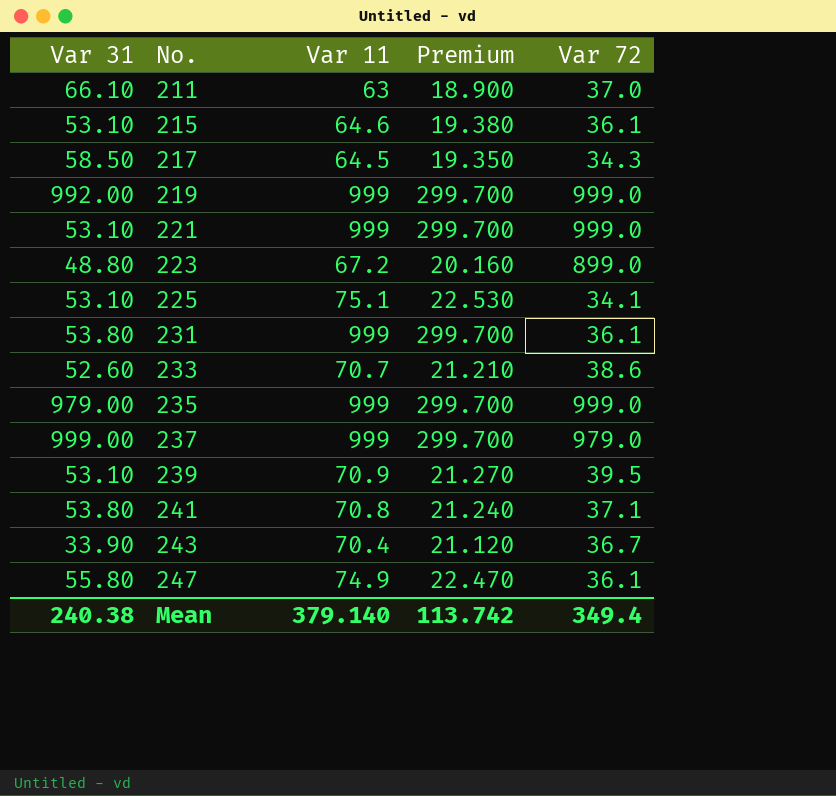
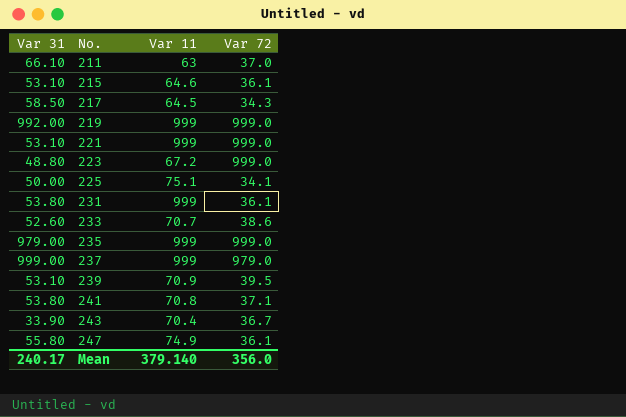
column Premium | formula: [Var 11] * 0.3 -> none
223 | Var 72: 899.0 -> 999.0
225 | Var 31: 53.10 -> 50.00
Mean | Var 31: 240.38 -> 240.17
Mean | Var 72: 349.4 -> 356.0

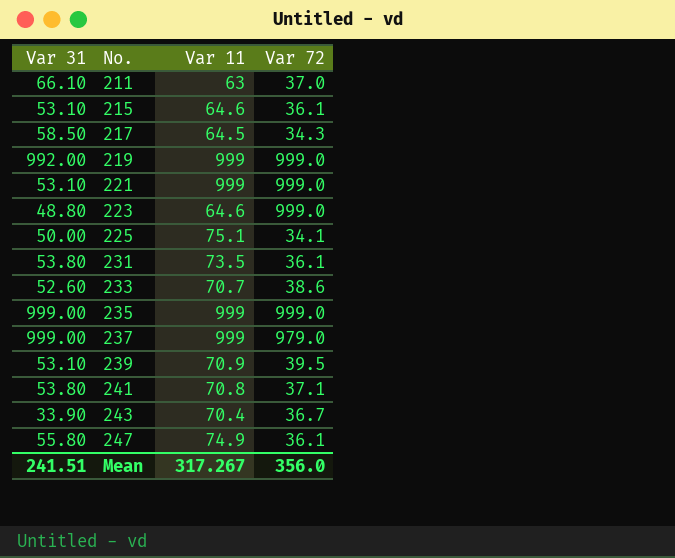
223 | Var 11: 67.2 -> 64.6
231 | Var 11: 999 -> 73.5
235 | Var 31: 979.00 -> 999.00
Mean | Var 31: 240.17 -> 241.51
Mean | Var 11: 379.140 -> 317.267

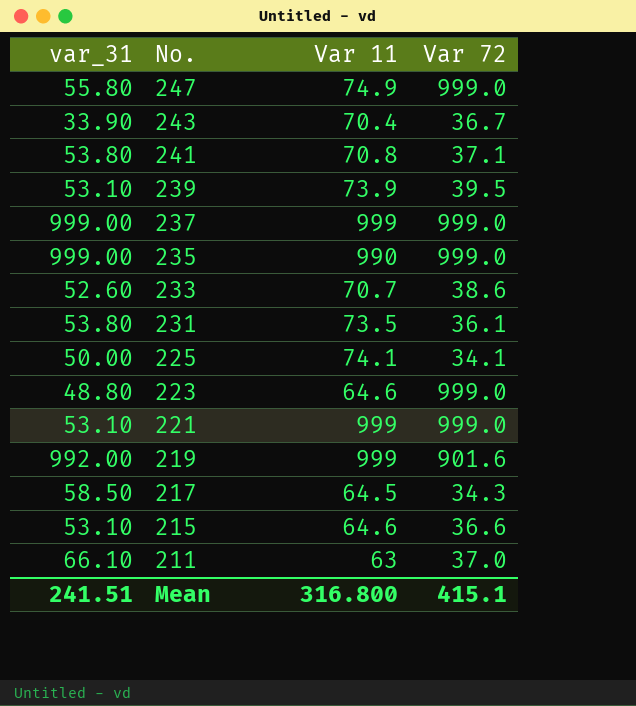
row order: No. ascending -> No. descending
column name: Var 31 -> var_31
247 | Var 72: 36.1 -> 999.0
239 | Var 11: 70.9 -> 73.9
237 | Var 72: 979.0 -> 999.0
235 | Var 11: 999 -> 990
225 | Var 11: 75.1 -> 74.1
219 | Var 72: 999.0 -> 901.6
215 | Var 72: 36.1 -> 36.6
Mean | Var 11: 317.267 -> 316.800
Mean | Var 72: 356.0 -> 415.1

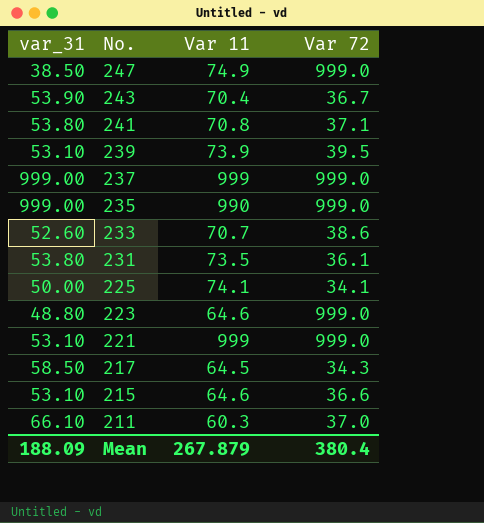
row 219: 992.00 | 999 | 901.6 -> none
247 | var_31: 55.80 -> 38.50
243 | var_31: 33.90 -> 53.90
211 | Var 11: 63 -> 60.3
Mean | var_31: 241.51 -> 188.09
Mean | Var 11: 316.800 -> 267.879
Mean | Var 72: 415.1 -> 380.4

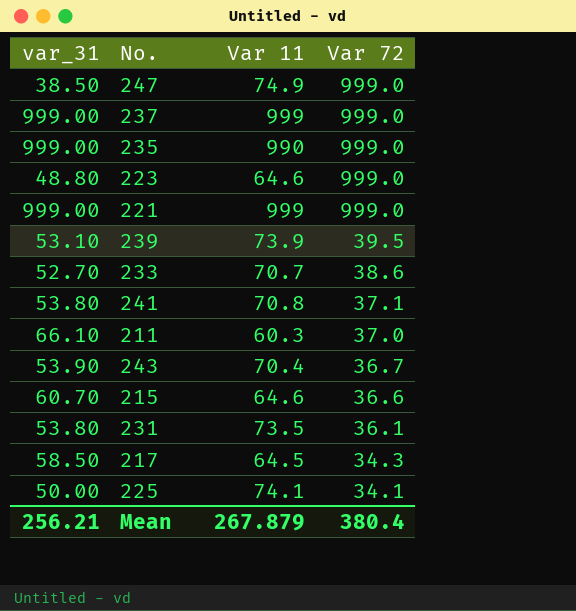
row order: No. descending -> Var 72 descending
221 | var_31: 53.10 -> 999.00
233 | var_31: 52.60 -> 52.70
215 | var_31: 53.10 -> 60.70
Mean | var_31: 188.09 -> 256.21

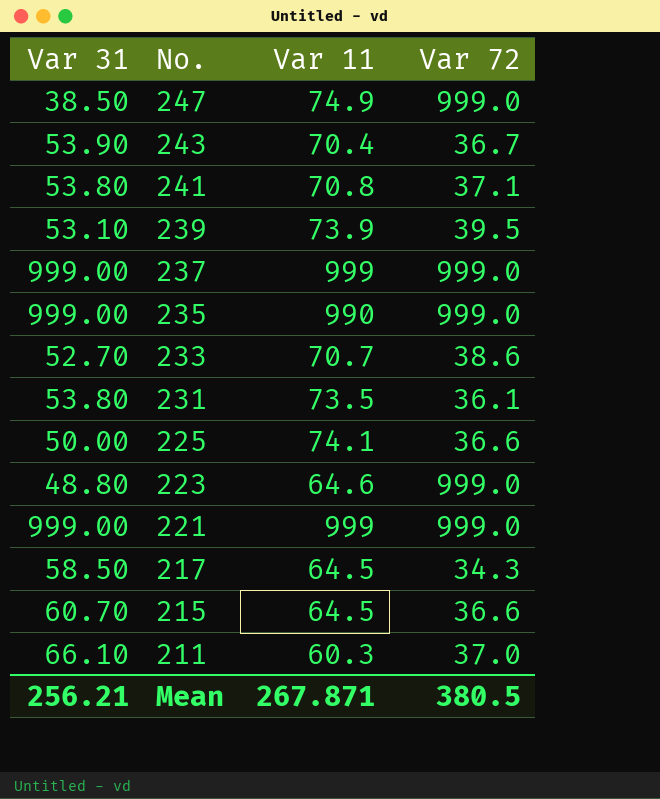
row order: Var 72 descending -> No. descending
column name: var_31 -> Var 31
225 | Var 72: 34.1 -> 36.6
215 | Var 11: 64.6 -> 64.5
Mean | Var 11: 267.879 -> 267.871
Mean | Var 72: 380.4 -> 380.5

